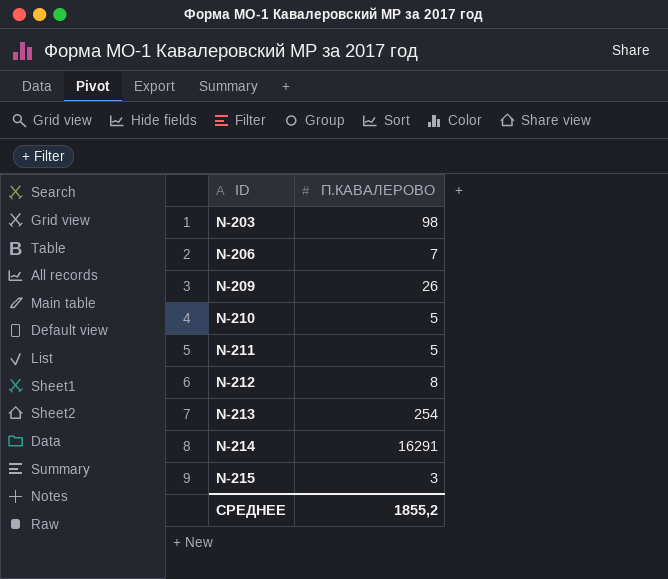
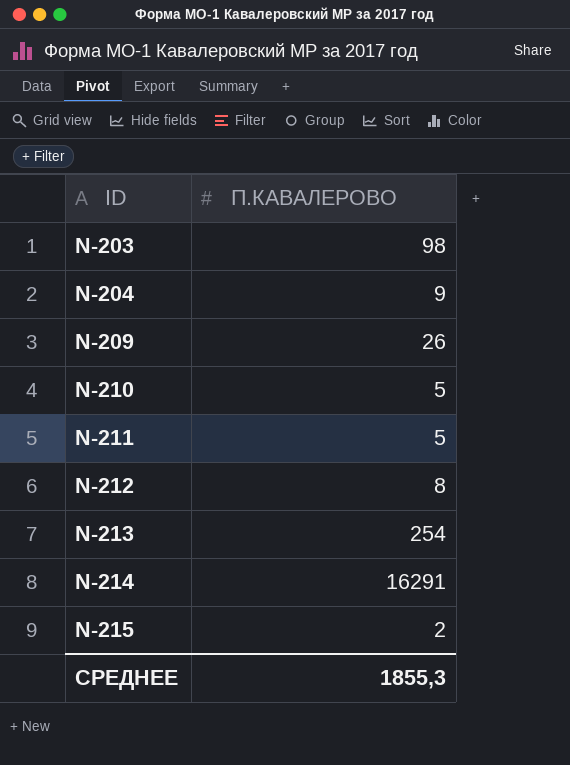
row N-206: 7 -> none
row N-204: none -> 9
N-215 | П.КАВАЛЕРОВО: 3 -> 2
СРЕДНЕЕ | П.КАВАЛЕРОВО: 1855,2 -> 1855,3

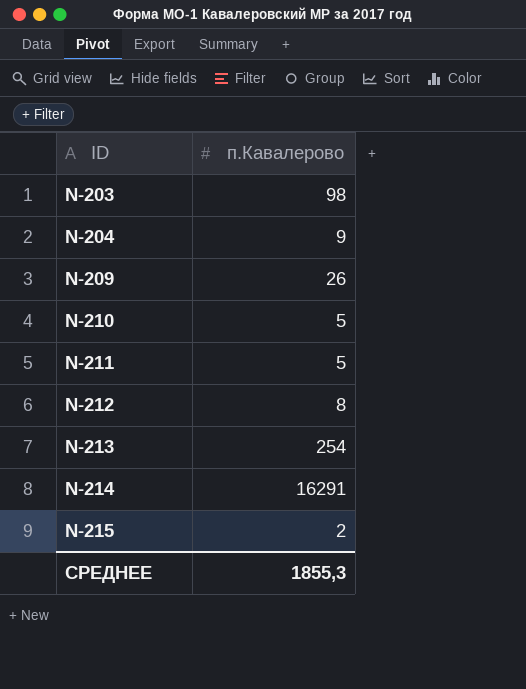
column name: П.КАВАЛЕРОВО -> п.Кавалерово

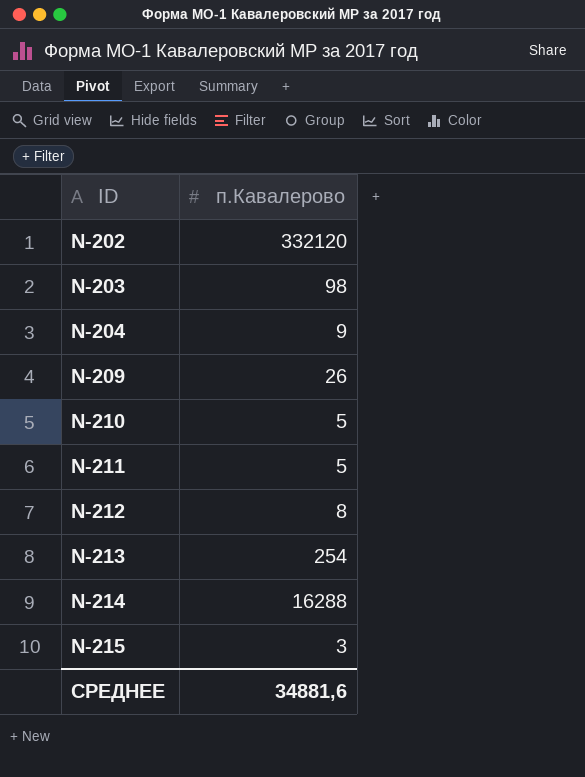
row N-202: none -> 332120
N-214 | п.Кавалерово: 16291 -> 16288
N-215 | п.Кавалерово: 2 -> 3
СРЕДНЕЕ | п.Кавалерово: 1855,3 -> 34881,6

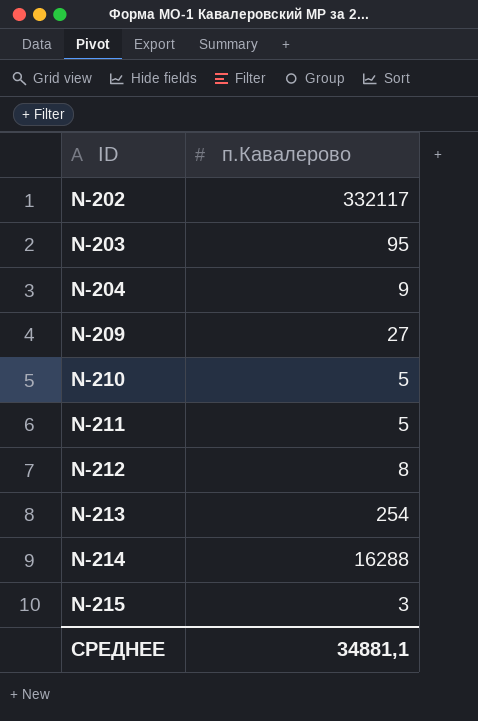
N-202 | п.Кавалерово: 332120 -> 332117
N-203 | п.Кавалерово: 98 -> 95
N-209 | п.Кавалерово: 26 -> 27
СРЕДНЕЕ | п.Кавалерово: 34881,6 -> 34881,1

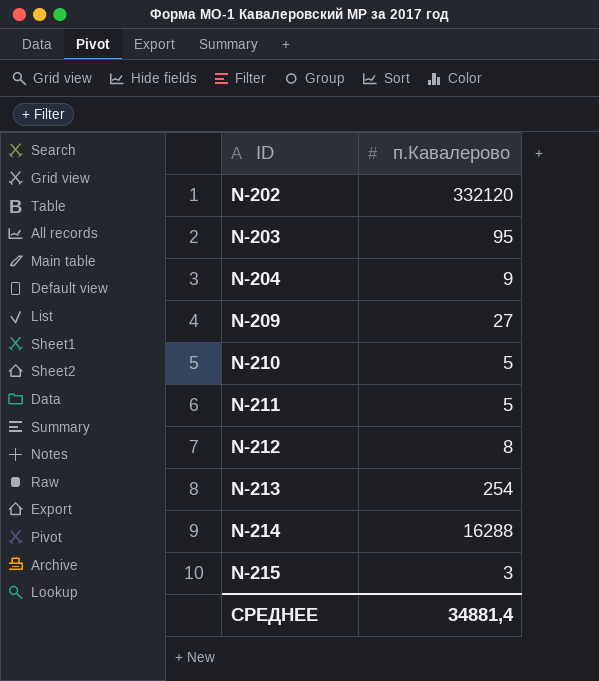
N-202 | п.Кавалерово: 332117 -> 332120
СРЕДНЕЕ | п.Кавалерово: 34881,1 -> 34881,4

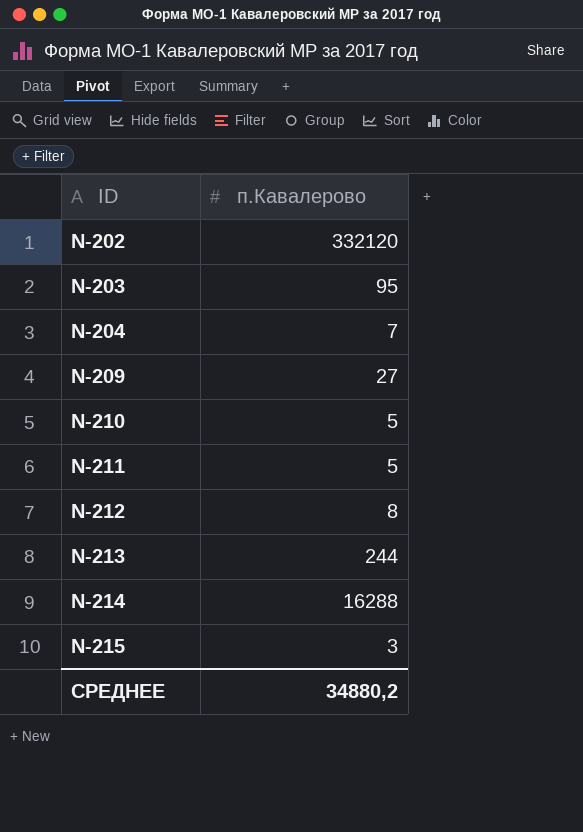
N-204 | п.Кавалерово: 9 -> 7
N-213 | п.Кавалерово: 254 -> 244
СРЕДНЕЕ | п.Кавалерово: 34881,4 -> 34880,2

